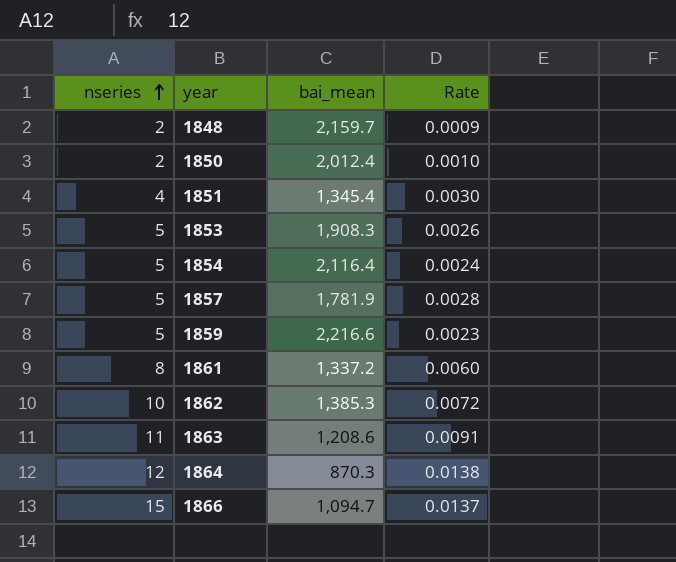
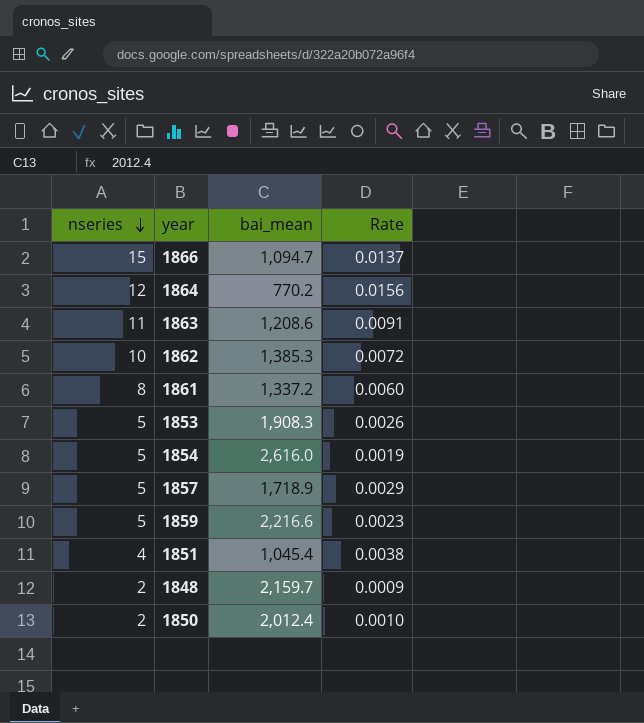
row order: nseries ascending -> nseries descending
1864 | bai_mean: 870.3 -> 770.2
1864 | Rate: 0.0138 -> 0.0156
1854 | bai_mean: 2,116.4 -> 2,616.0
1854 | Rate: 0.0024 -> 0.0019
1857 | bai_mean: 1,781.9 -> 1,718.9
1857 | Rate: 0.0028 -> 0.0029
1851 | bai_mean: 1,345.4 -> 1,045.4
1851 | Rate: 0.0030 -> 0.0038

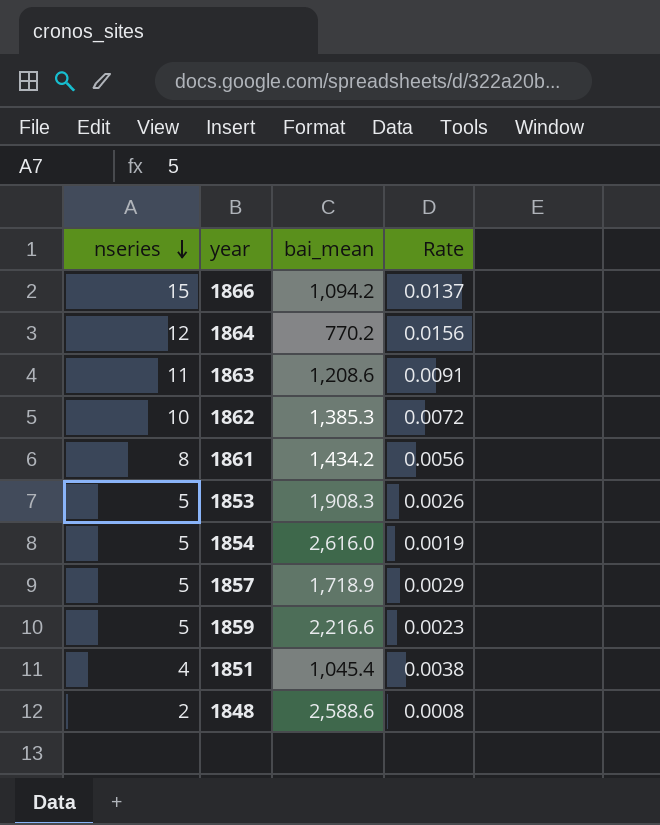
row 1850: 2 | 2,012.4 | 0.0010 -> none
1866 | bai_mean: 1,094.7 -> 1,094.2
1861 | bai_mean: 1,337.2 -> 1,434.2
1861 | Rate: 0.0060 -> 0.0056
1848 | bai_mean: 2,159.7 -> 2,588.6
1848 | Rate: 0.0009 -> 0.0008

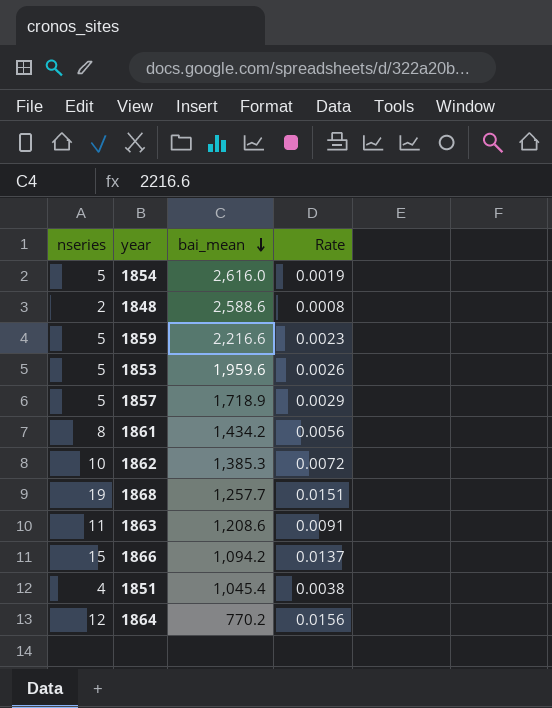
row order: nseries descending -> bai_mean descending
1853 | bai_mean: 1,908.3 -> 1,959.6
row 1868: none -> 19 | 1,257.7 | 0.0151

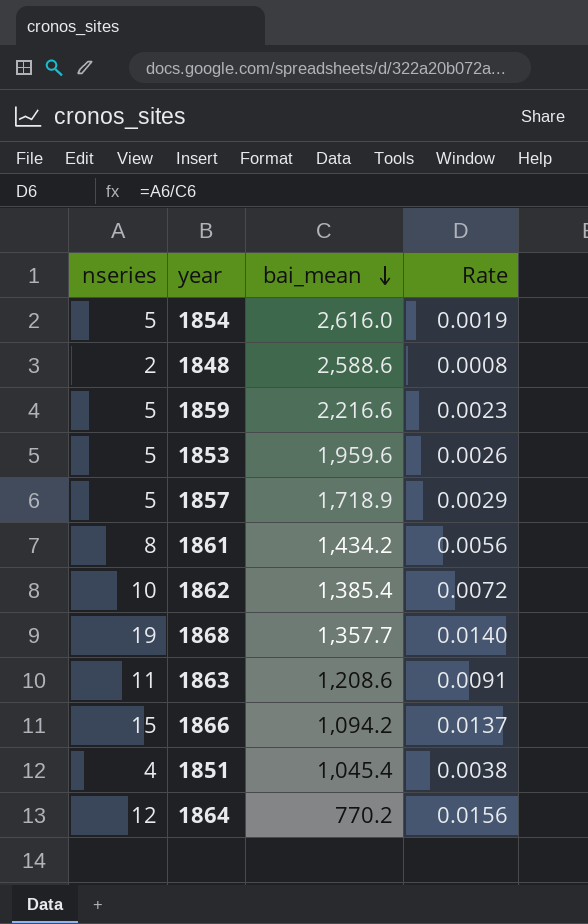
1862 | bai_mean: 1,385.3 -> 1,385.4
1868 | bai_mean: 1,257.7 -> 1,357.7
1868 | Rate: 0.0151 -> 0.0140

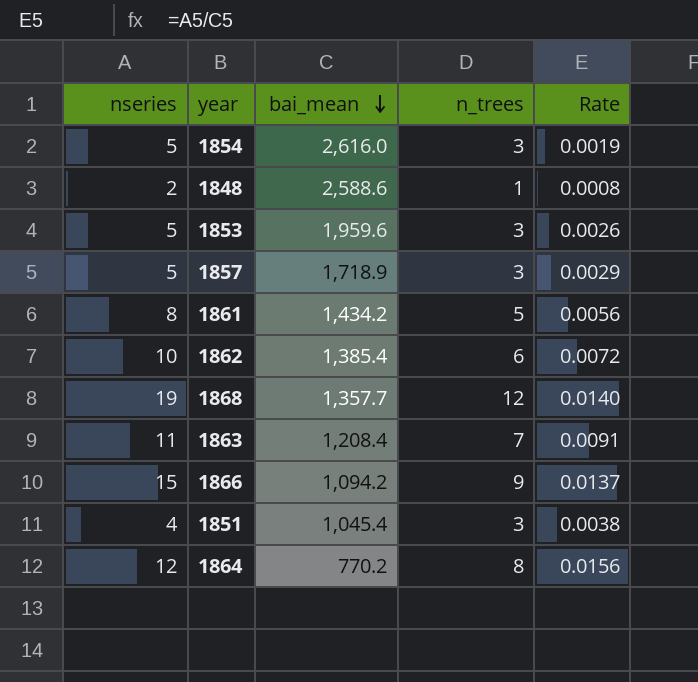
column n_trees | position: none -> 4
row 1859: 5 | 2,216.6 | 0.0023 -> none
1863 | bai_mean: 1,208.6 -> 1,208.4

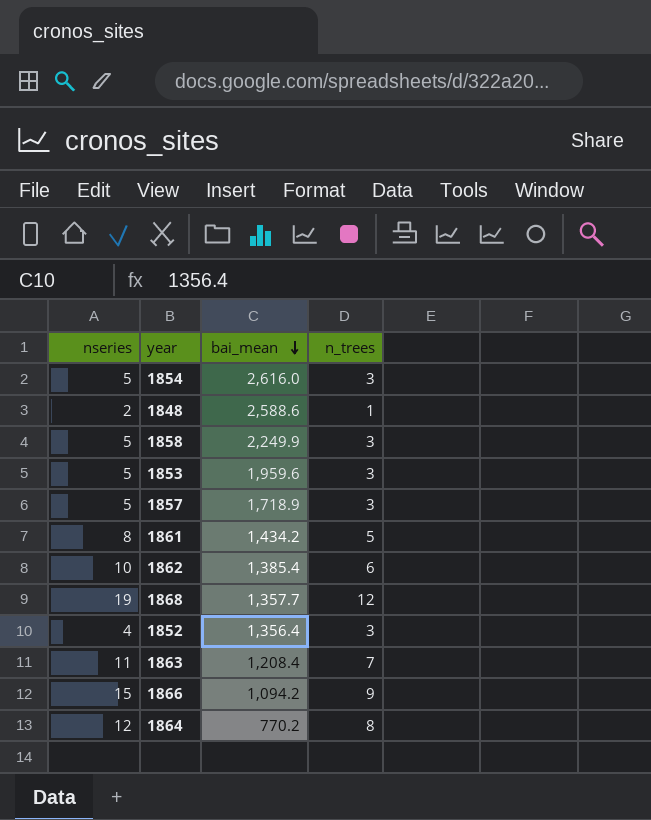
column Rate | formula: [nseries] / [bai_mean] -> none
row 1851: 4 | 1,045.4 | 3 | 0.0038 -> none
row 1858: none -> 5 | 2,249.9 | 3
row 1852: none -> 4 | 1,356.4 | 3

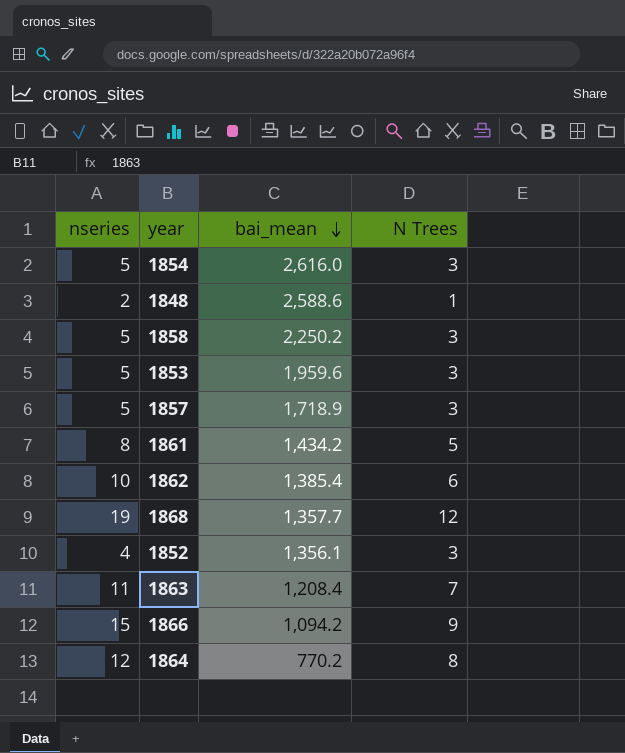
column name: n_trees -> N Trees
1858 | bai_mean: 2,249.9 -> 2,250.2
1852 | bai_mean: 1,356.4 -> 1,356.1

